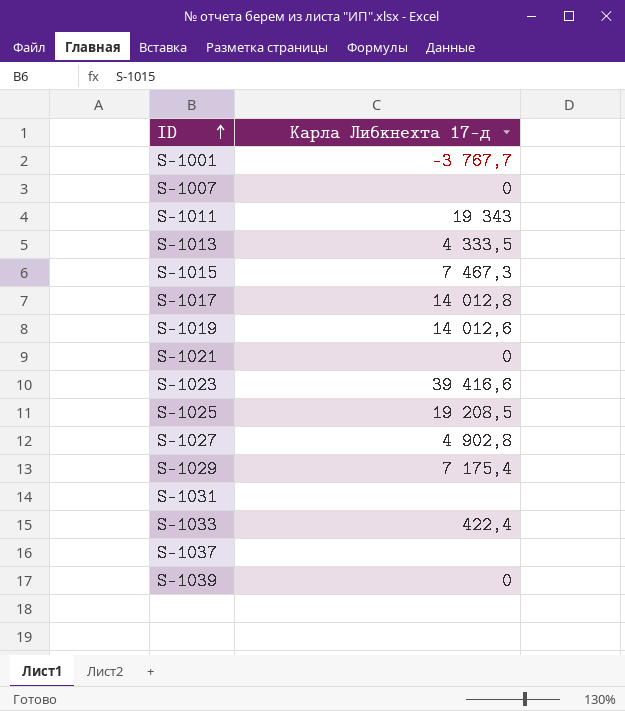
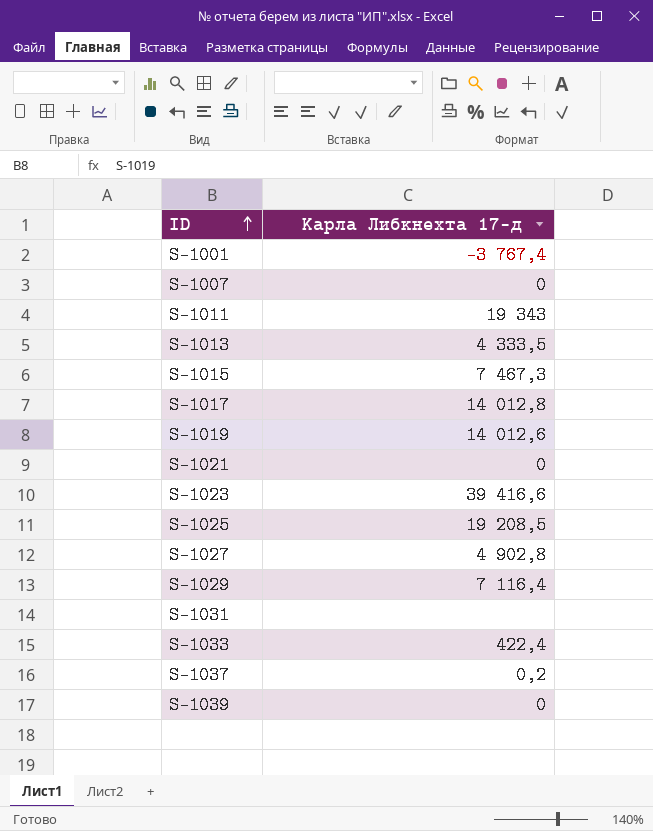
S-1001 | Карла Либкнехта 17-д: -3 767,7 -> -3 767,4
S-1029 | Карла Либкнехта 17-д: 7 175,4 -> 7 116,4
S-1037 | Карла Либкнехта 17-д: none -> 0,2

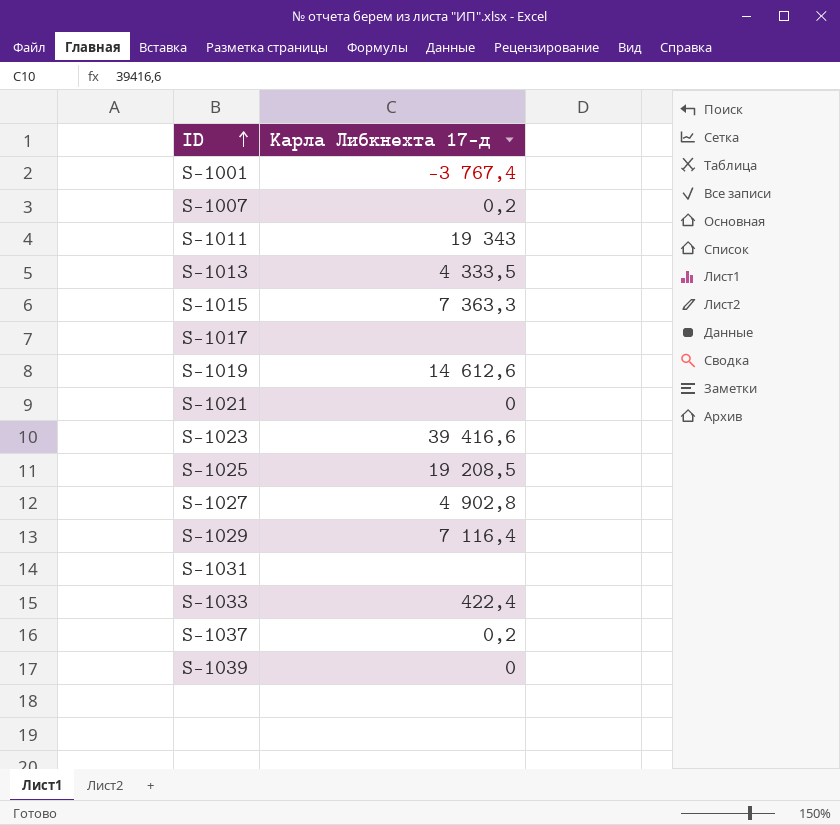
S-1007 | Карла Либкнехта 17-д: 0 -> 0,2
S-1015 | Карла Либкнехта 17-д: 7 467,3 -> 7 363,3
S-1017 | Карла Либкнехта 17-д: 14 012,8 -> none
S-1019 | Карла Либкнехта 17-д: 14 012,6 -> 14 612,6

